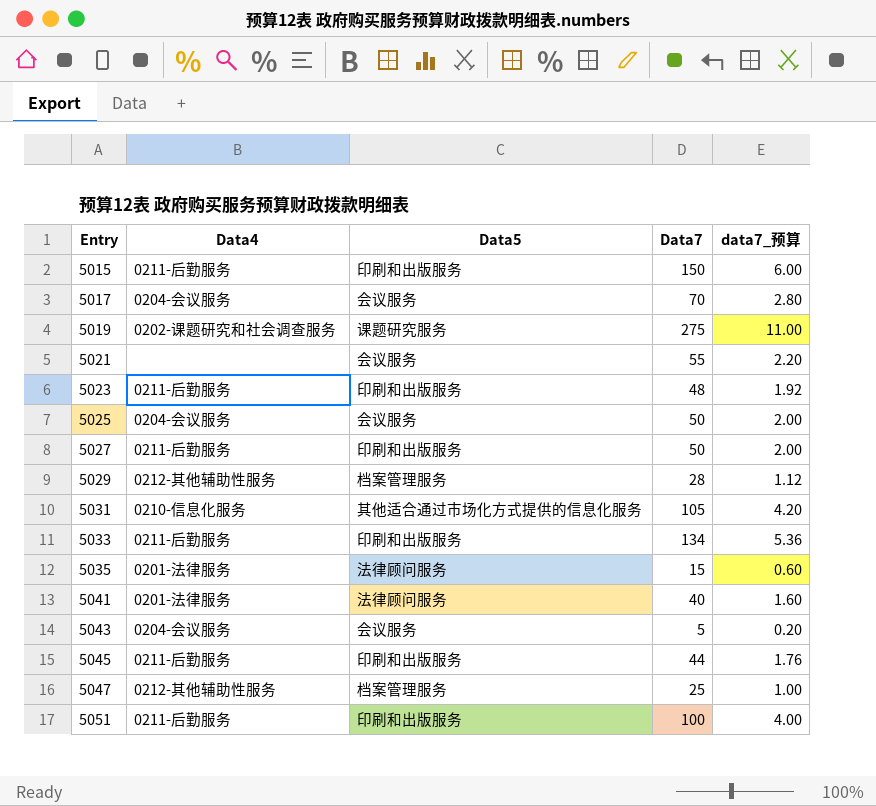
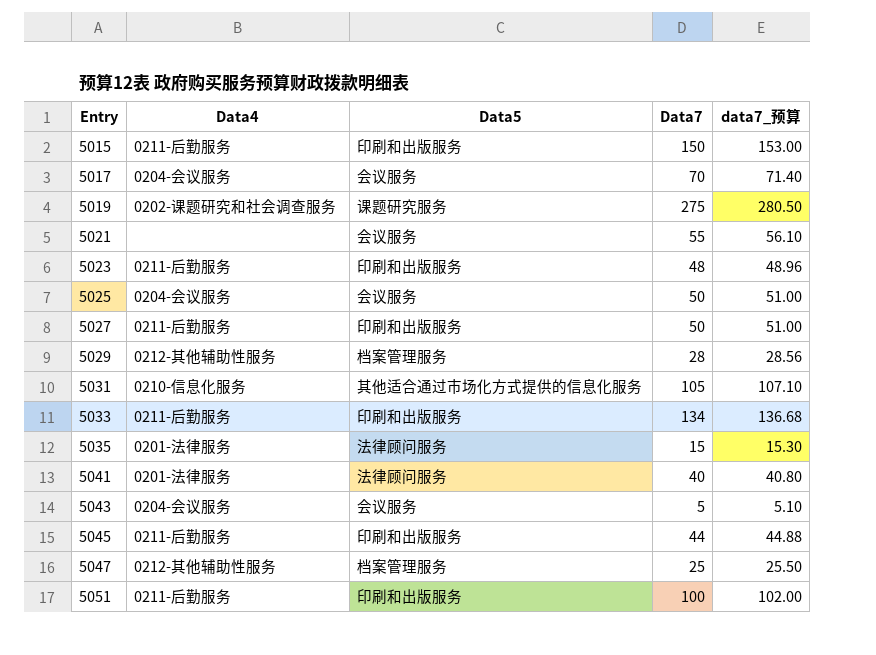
column data7_预算 | formula: [Data7] * 0.04 -> [Data7] * 1.02

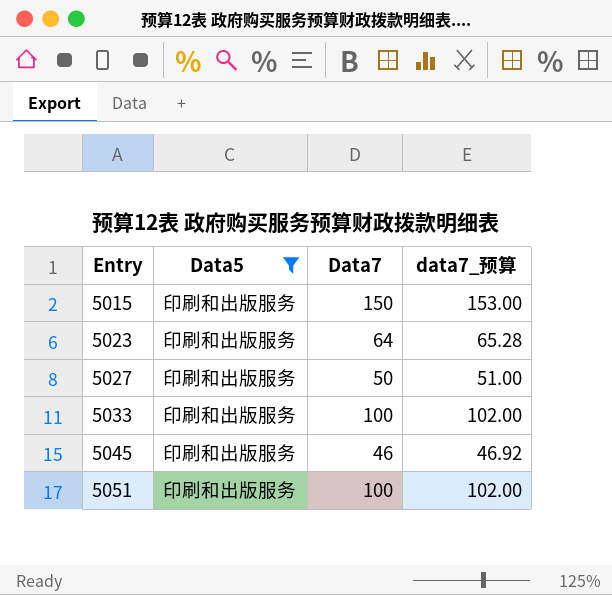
filter: none -> Data5 = 印刷和出版服务
column Data4 | position: 2 -> none
5023 | Data7: 48 -> 64
5023 | data7_预算: 48.96 -> 65.28
5033 | Data7: 134 -> 100
5033 | data7_预算: 136.68 -> 102.00
5045 | Data7: 44 -> 46
5045 | data7_预算: 44.88 -> 46.92

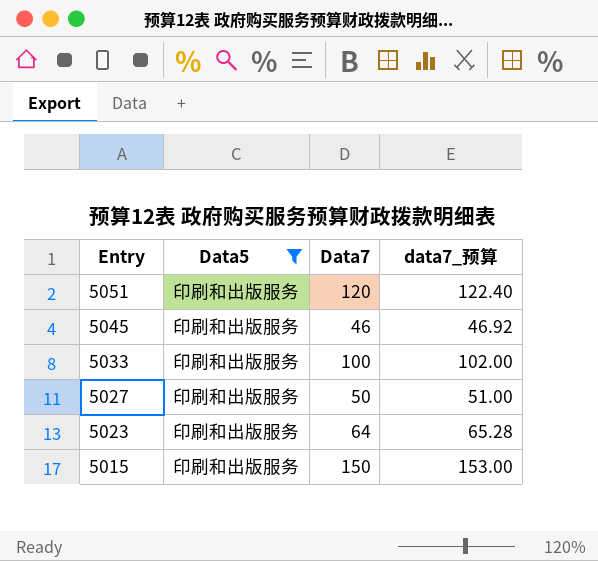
row order: Entry ascending -> Entry descending
5051 | Data7: 100 -> 120
5051 | data7_预算: 102.00 -> 122.40

